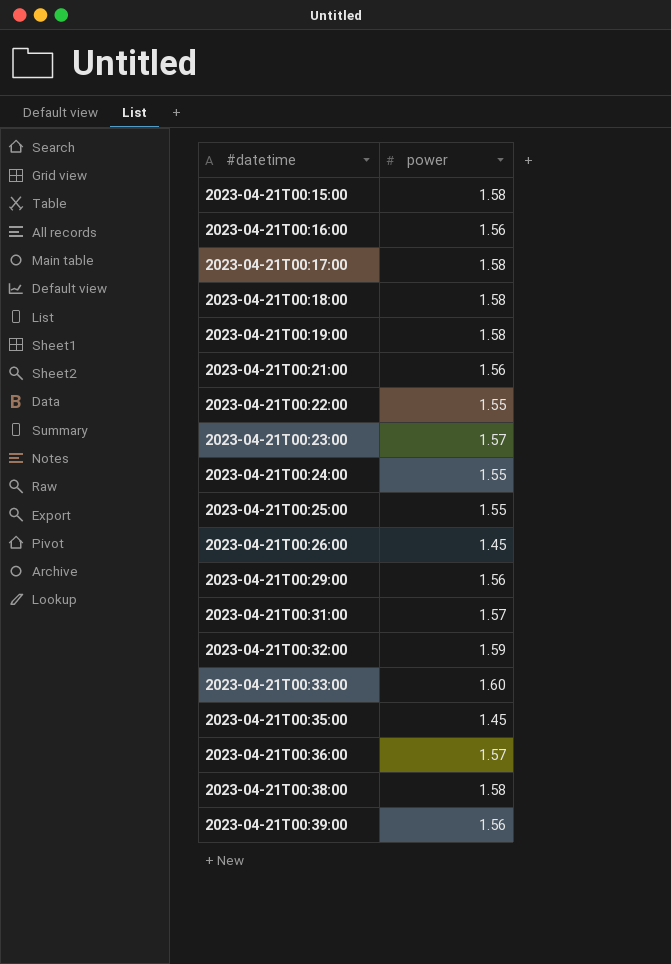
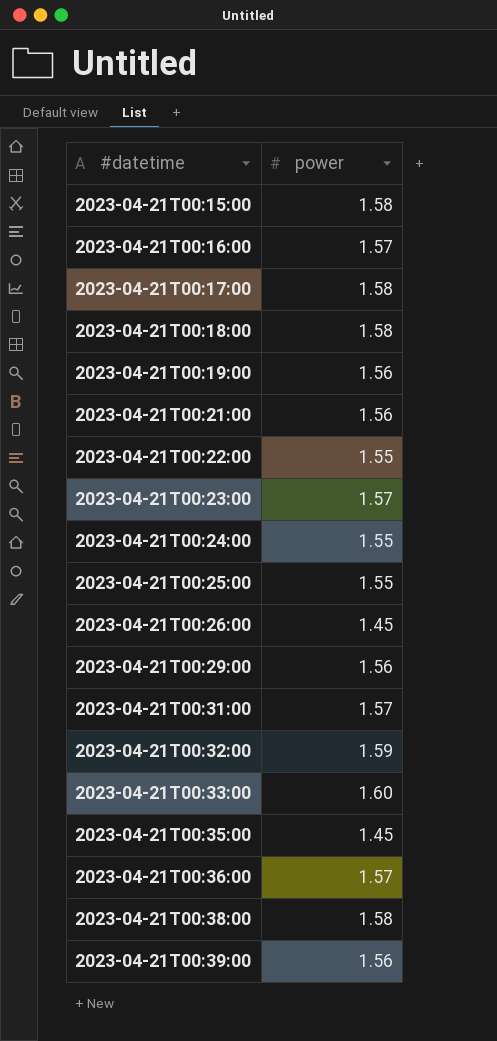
2023-04-21T00:16:00 | power: 1.56 -> 1.57
2023-04-21T00:19:00 | power: 1.58 -> 1.56

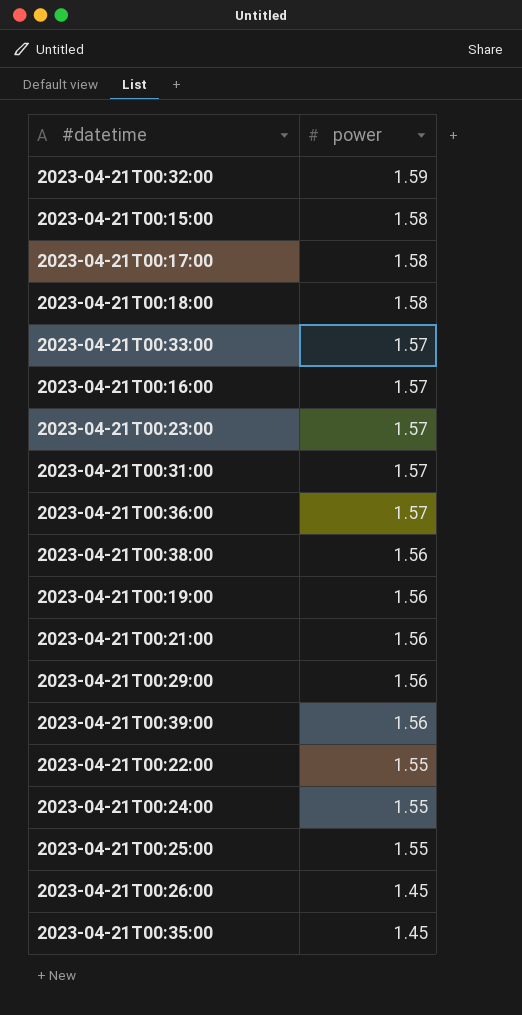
row order: #datetime ascending -> power descending
2023-04-21T00:33:00 | power: 1.60 -> 1.57
2023-04-21T00:38:00 | power: 1.58 -> 1.56

